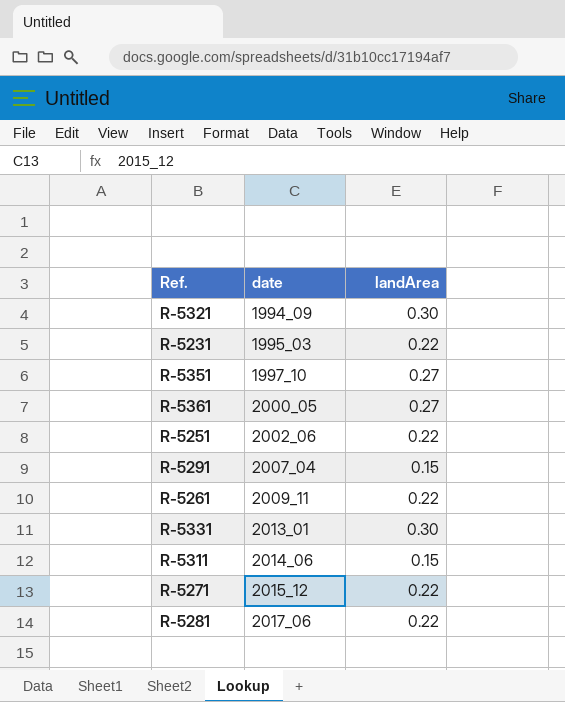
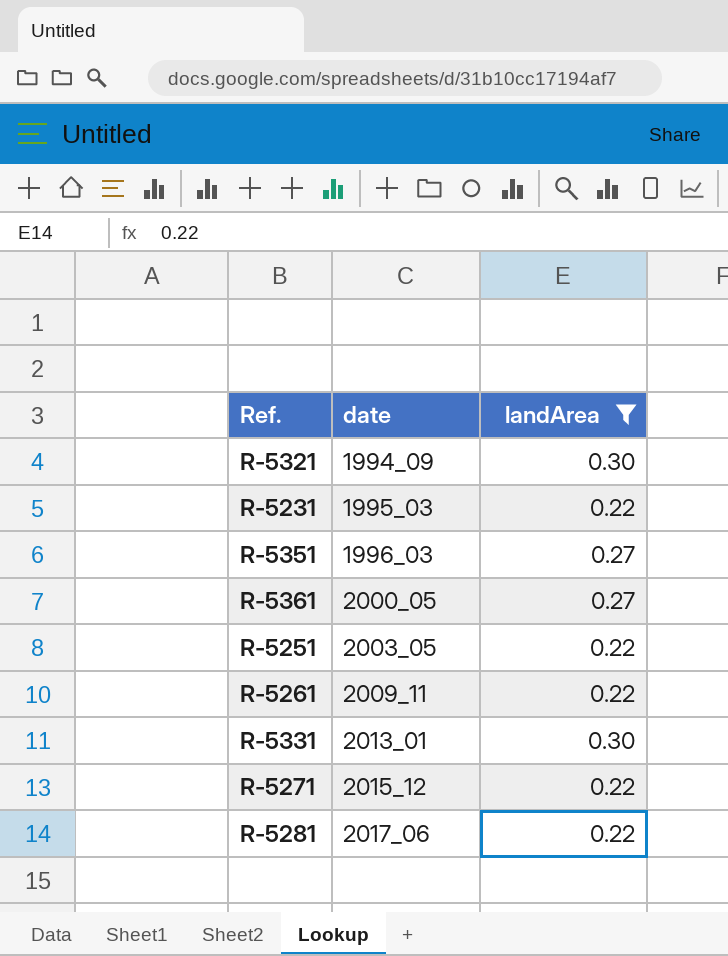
filter: none -> landArea != 0.15
R-5351 | date: 1997_10 -> 1996_03
R-5251 | date: 2002_06 -> 2003_05

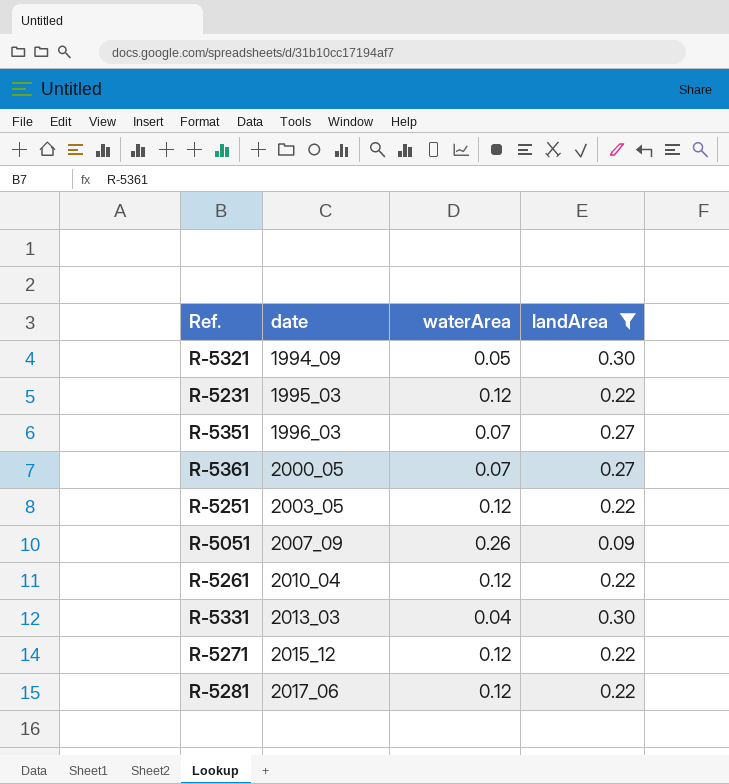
column waterArea | position: none -> 3
row R-5051: none -> 2007_09 | 0.26 | 0.09
R-5261 | date: 2009_11 -> 2010_04
R-5331 | date: 2013_01 -> 2013_03

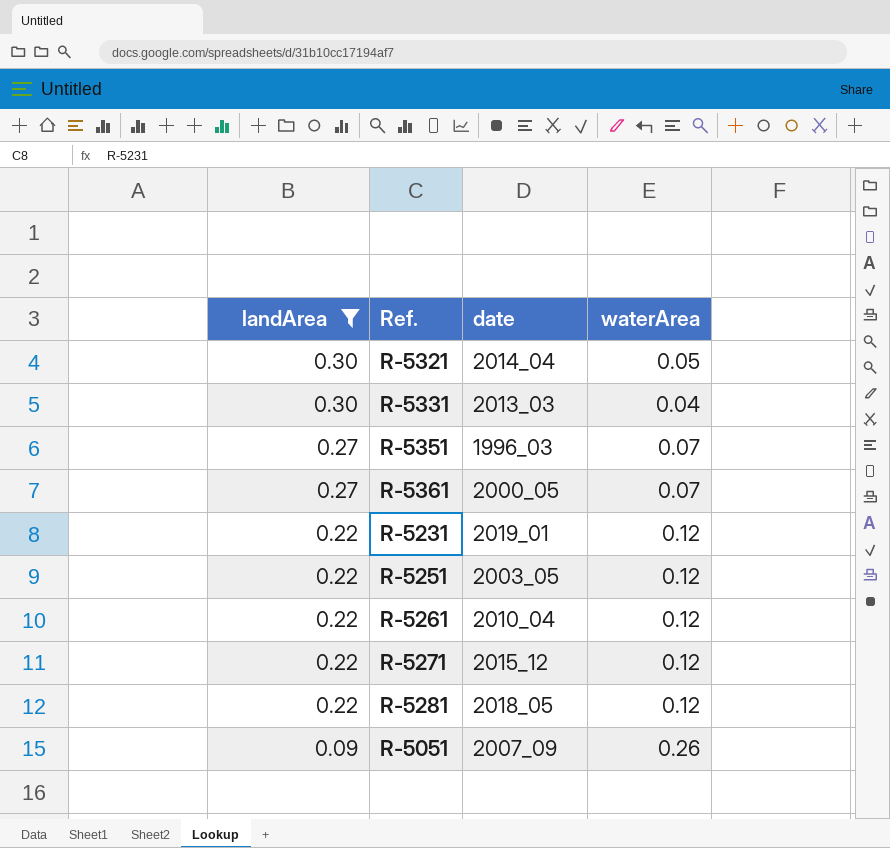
row order: date ascending -> landArea descending
column landArea | position: 4 -> 1
R-5321 | date: 1994_09 -> 2014_04
R-5231 | date: 1995_03 -> 2019_01
R-5281 | date: 2017_06 -> 2018_05

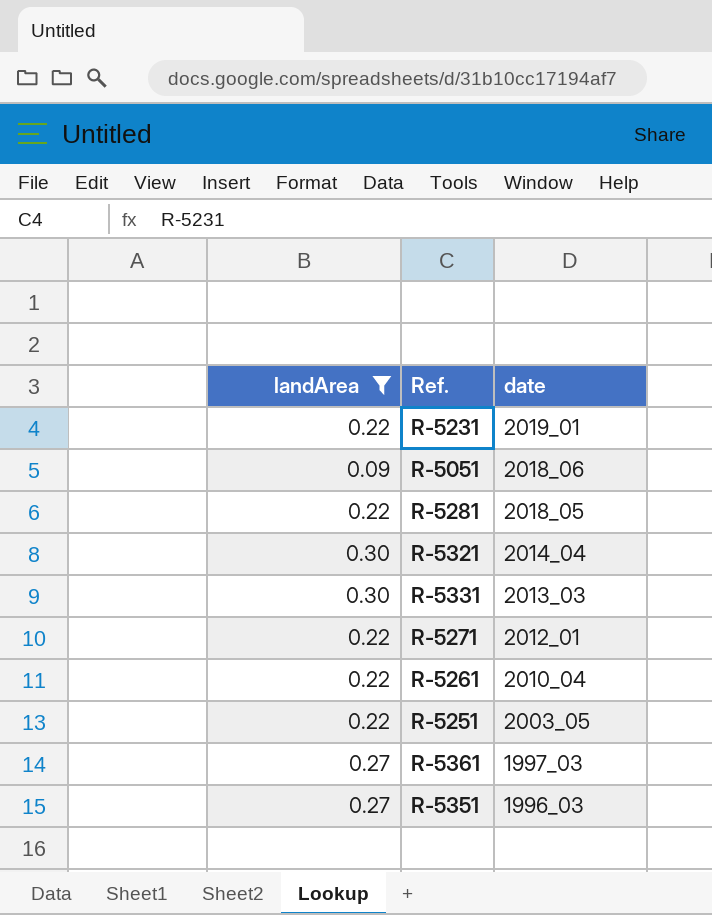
row order: landArea descending -> date descending
column waterArea | position: 4 -> none
R-5051 | date: 2007_09 -> 2018_06
R-5271 | date: 2015_12 -> 2012_01
R-5361 | date: 2000_05 -> 1997_03

